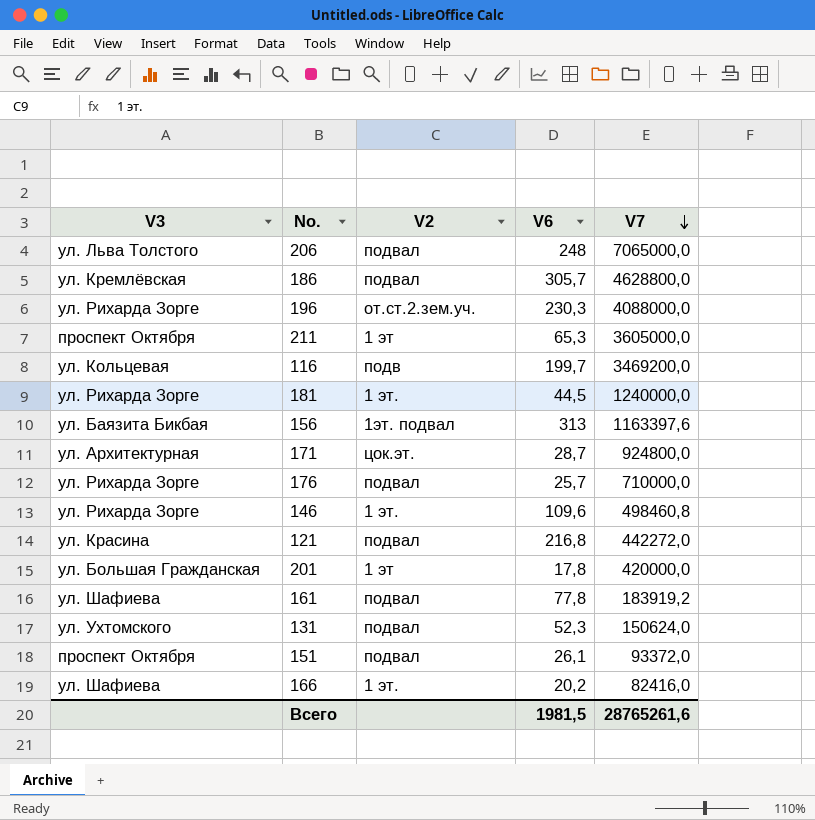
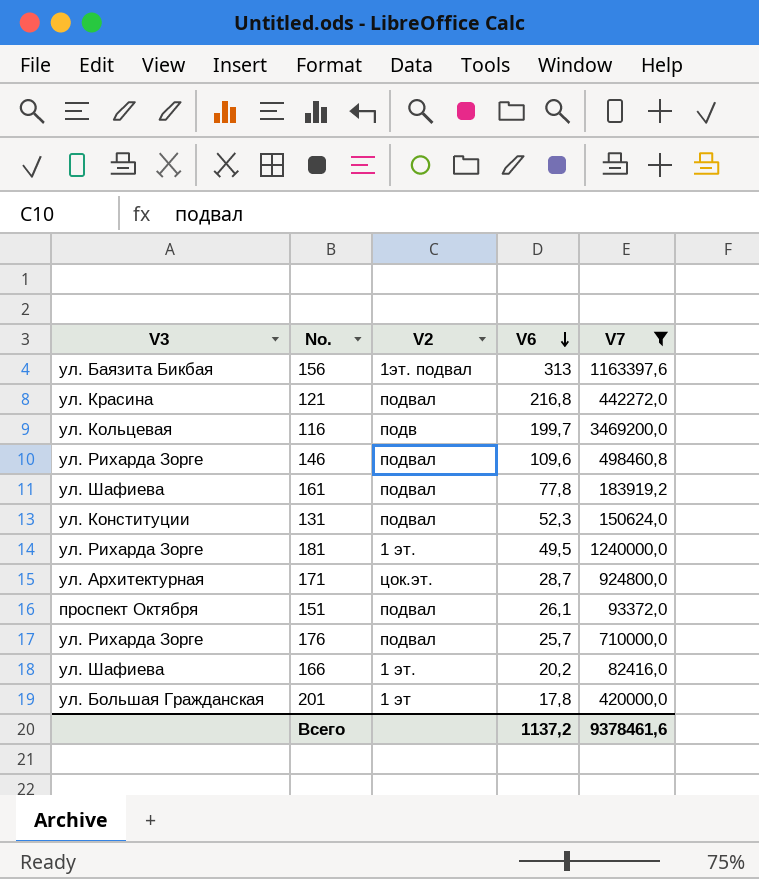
filter: none -> V7 <= 3469200,0
row order: V7 descending -> V6 descending
146 | V2: 1 эт. -> подвал
131 | V3: ул. Ухтомского -> ул. Конституции
181 | V6: 44,5 -> 49,5
Всего | V6: 1981,5 -> 1137,2
Всего | V7: 28765261,6 -> 9378461,6

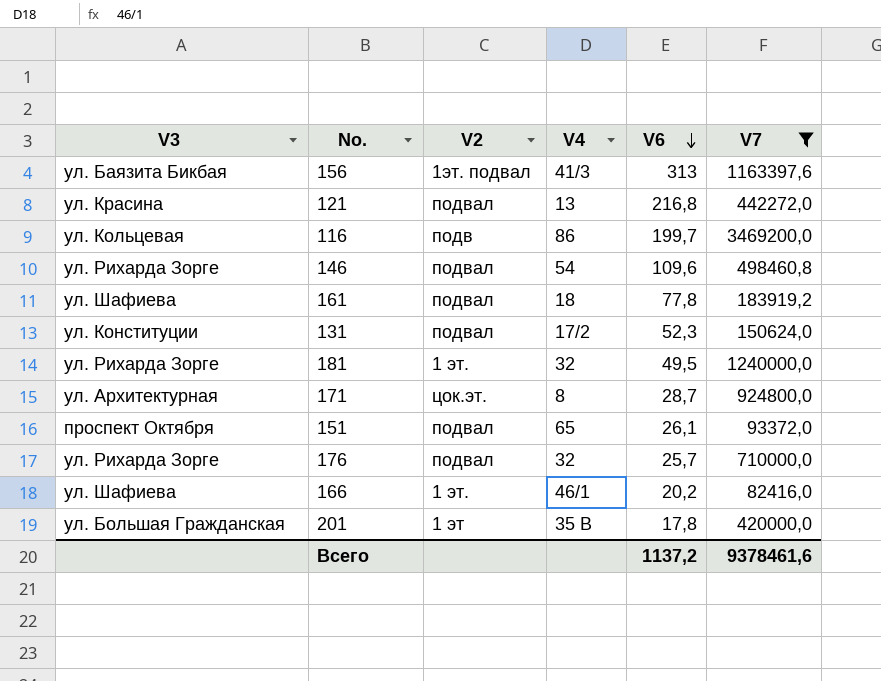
column V4 | position: none -> 4

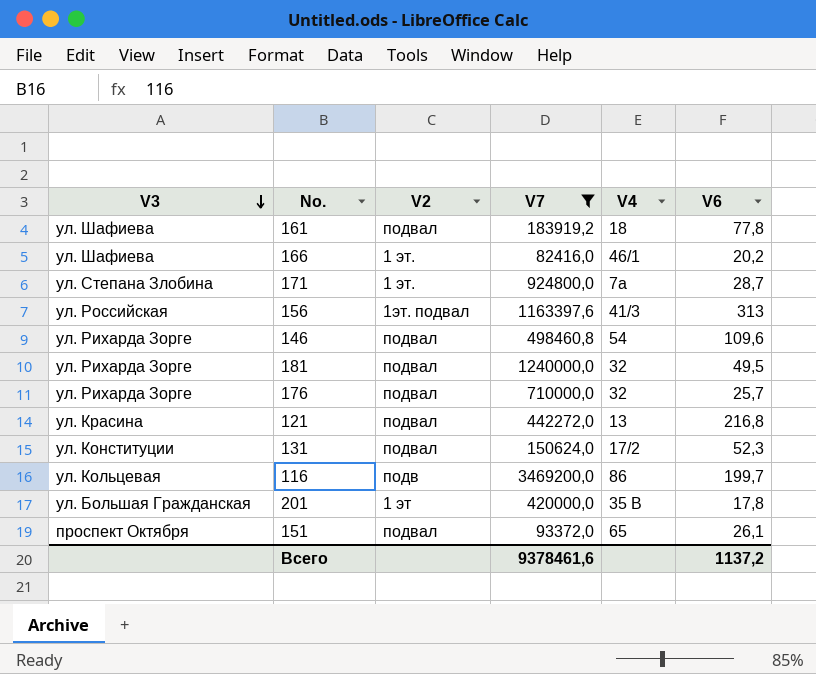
row order: V6 descending -> V3 descending
column V7 | position: 6 -> 4
171 | V3: ул. Архитектурная -> ул. Степана Злобина
171 | V2: цок.эт. -> 1 эт.
171 | V4: 8 -> 7а
156 | V3: ул. Баязита Бикбая -> ул. Российская
181 | V2: 1 эт. -> подвал

